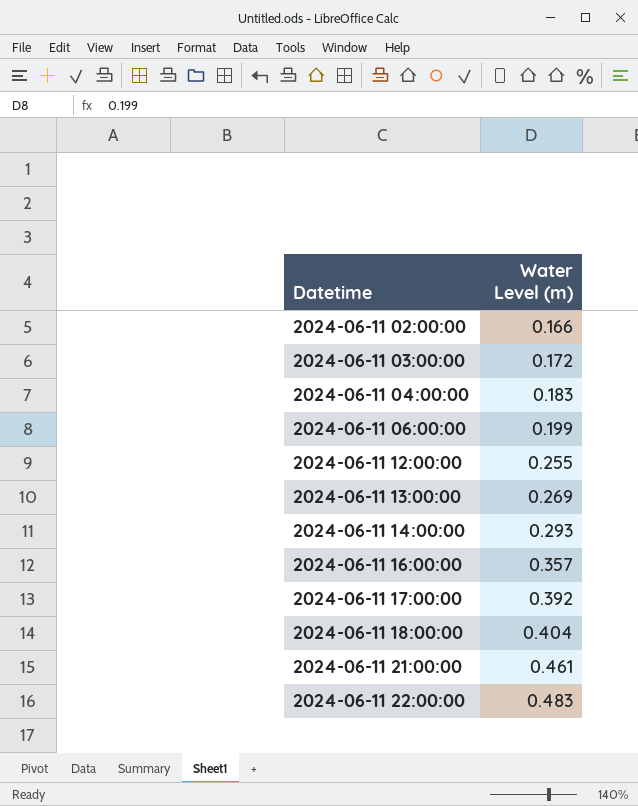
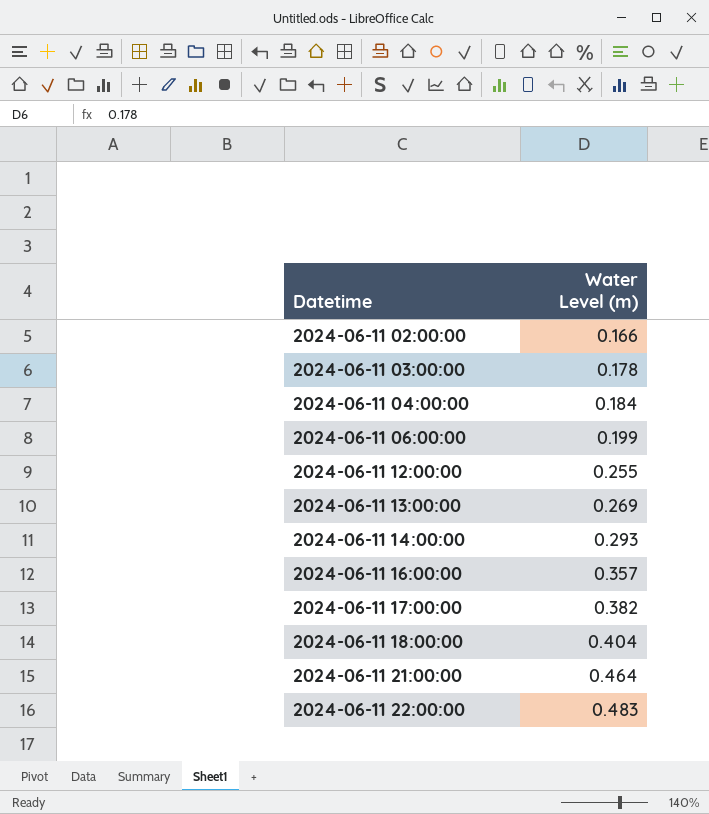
2024-06-11 03:00:00 | Water Level (m): 0.172 -> 0.178
2024-06-11 04:00:00 | Water Level (m): 0.183 -> 0.184
2024-06-11 17:00:00 | Water Level (m): 0.392 -> 0.382
2024-06-11 21:00:00 | Water Level (m): 0.461 -> 0.464

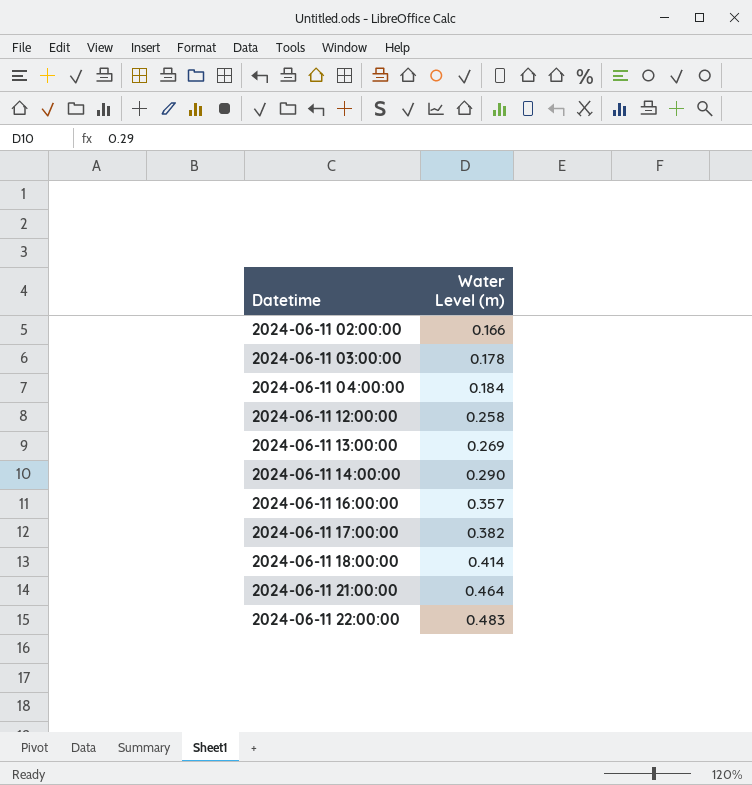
row 2024-06-11 06:00:00: 0.199 -> none
2024-06-11 12:00:00 | Water Level (m): 0.255 -> 0.258
2024-06-11 14:00:00 | Water Level (m): 0.293 -> 0.290
2024-06-11 18:00:00 | Water Level (m): 0.404 -> 0.414

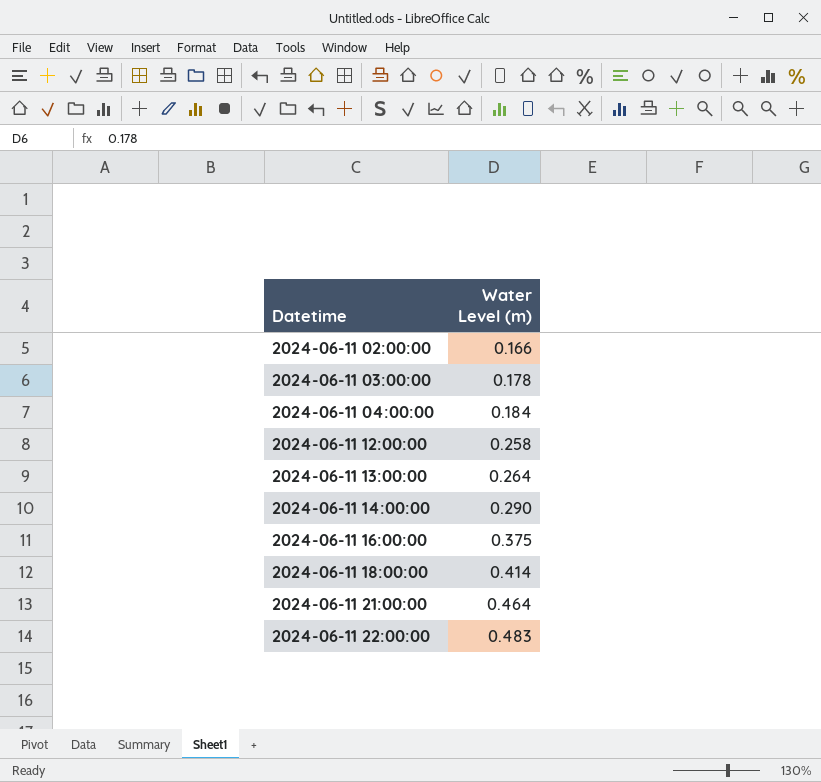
row 2024-06-11 17:00:00: 0.382 -> none
2024-06-11 13:00:00 | Water Level (m): 0.269 -> 0.264
2024-06-11 16:00:00 | Water Level (m): 0.357 -> 0.375

